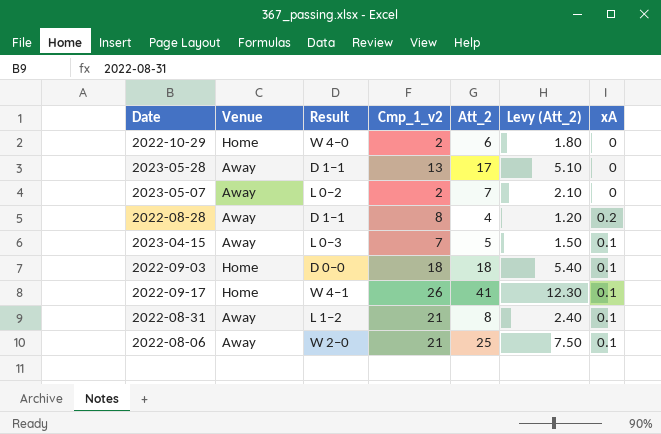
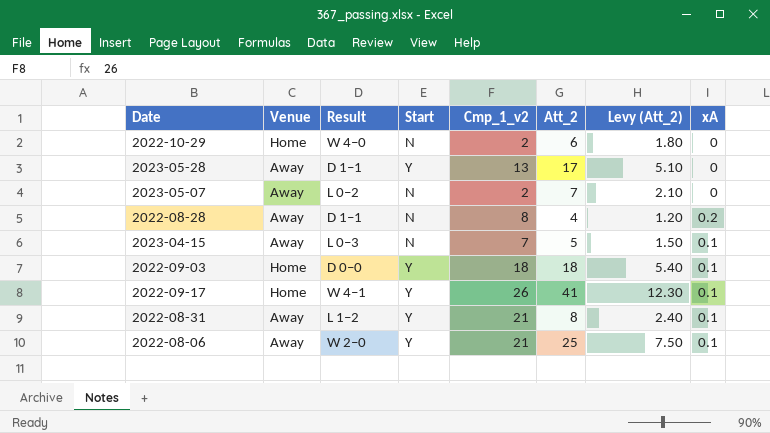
column Start | position: none -> 4

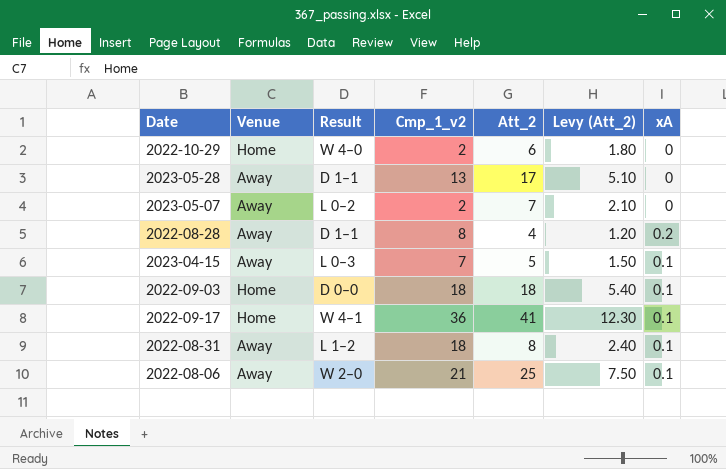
column Start | position: 4 -> none
2022-09-17 | Cmp_1_v2: 26 -> 36
2022-08-31 | Cmp_1_v2: 21 -> 18

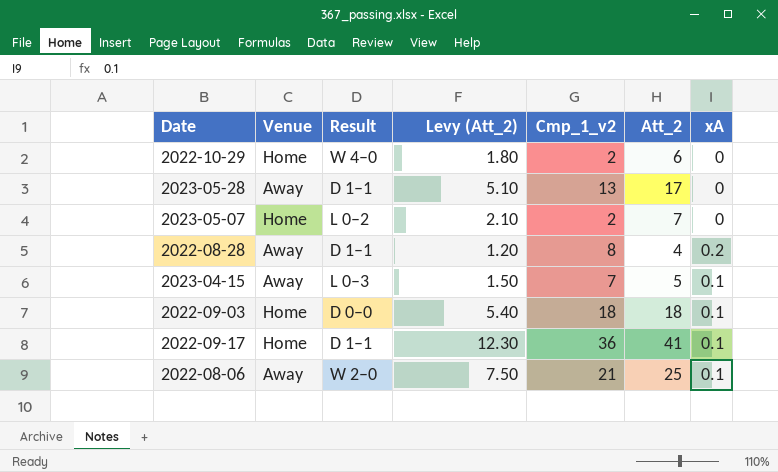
column Levy (Att_2) | position: 6 -> 4
row 2022-08-31: Away | L 1–2 | 18 | 8 | 2.40 | 0.1 -> none
2023-05-07 | Venue: Away -> Home
2022-09-17 | Result: W 4–1 -> D 1–1

